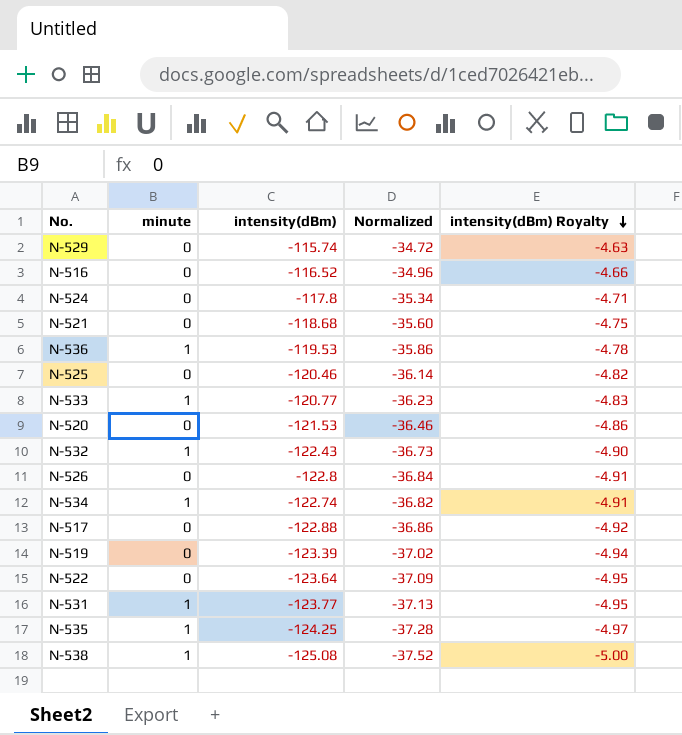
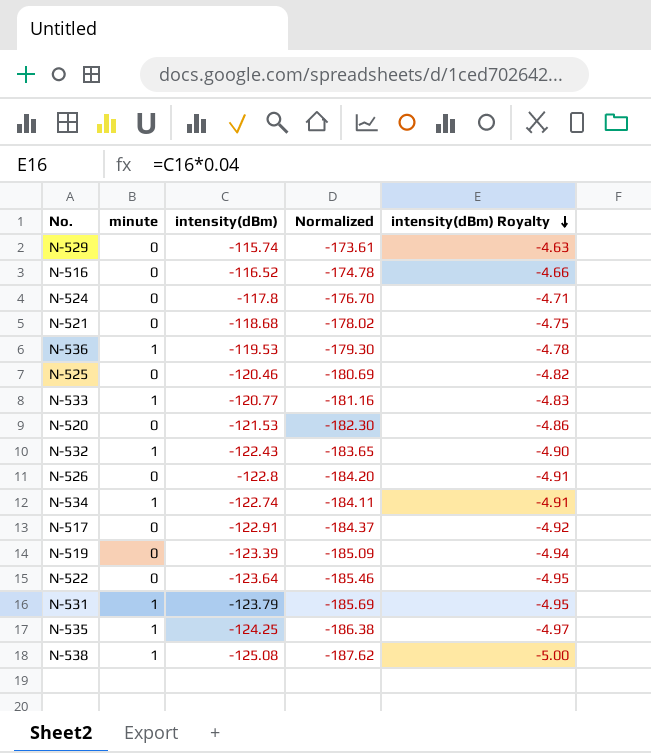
column Normalized | formula: [intensity(dBm)] * 0.3 -> [intensity(dBm)] * 1.5
N-517 | intensity(dBm): -122.88 -> -122.91
N-531 | intensity(dBm): -123.77 -> -123.79

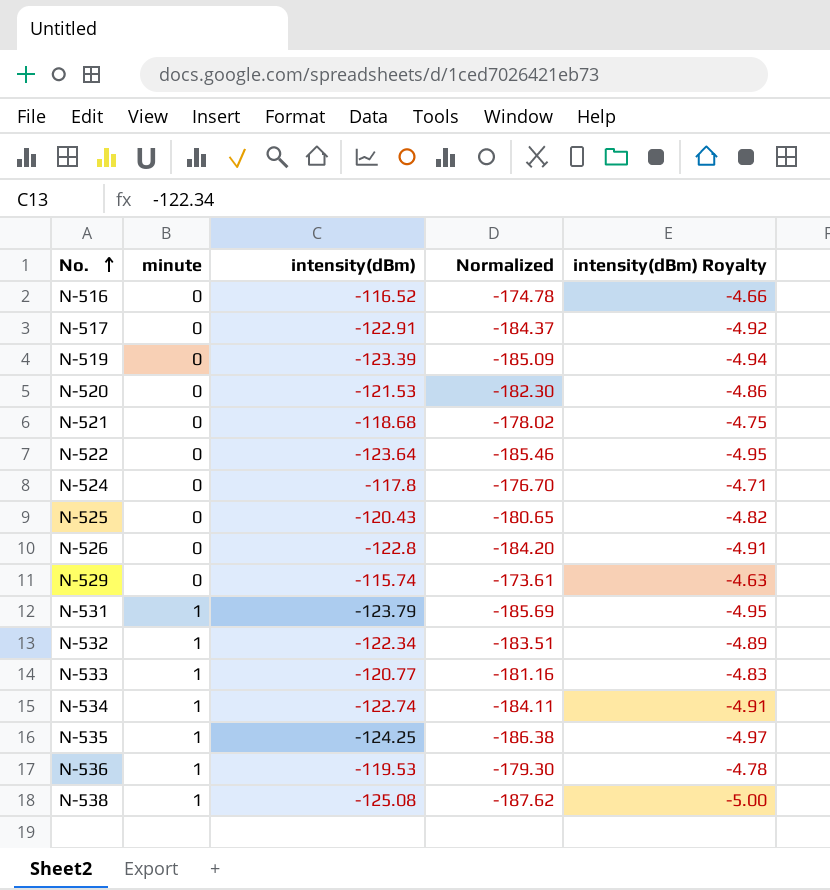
row order: intensity(dBm) Royalty descending -> No. ascending
N-525 | intensity(dBm): -120.46 -> -120.43
N-525 | Normalized: -180.69 -> -180.65
N-532 | intensity(dBm): -122.43 -> -122.34
N-532 | Normalized: -183.65 -> -183.51
N-532 | intensity(dBm) Royalty: -4.90 -> -4.89

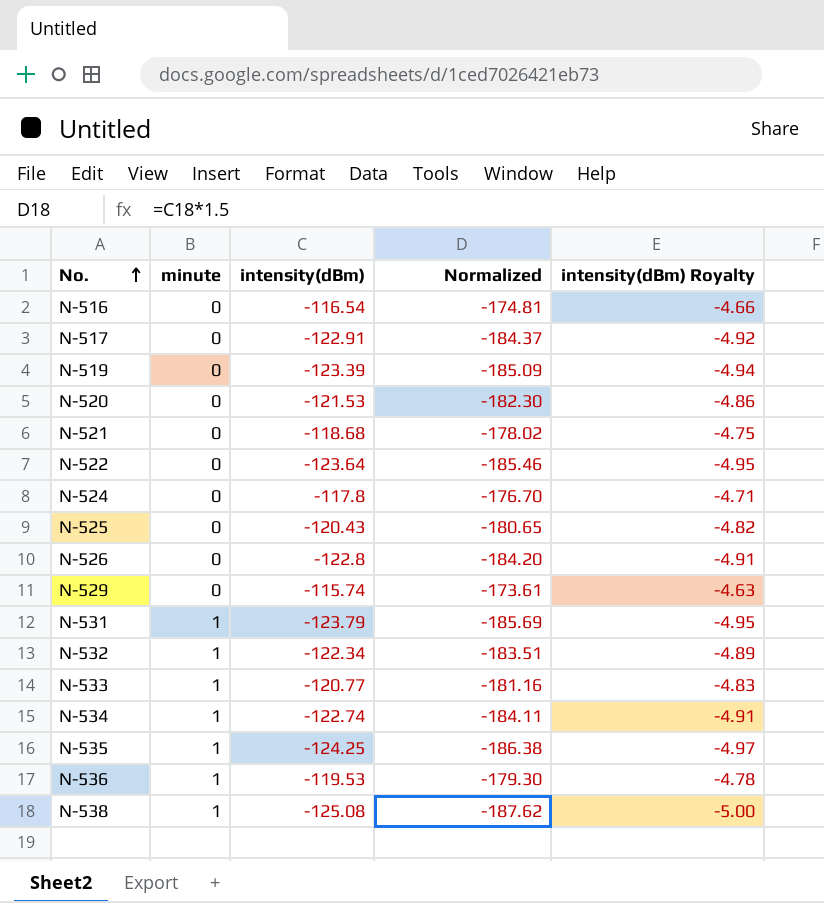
N-516 | intensity(dBm): -116.52 -> -116.54
N-516 | Normalized: -174.78 -> -174.81

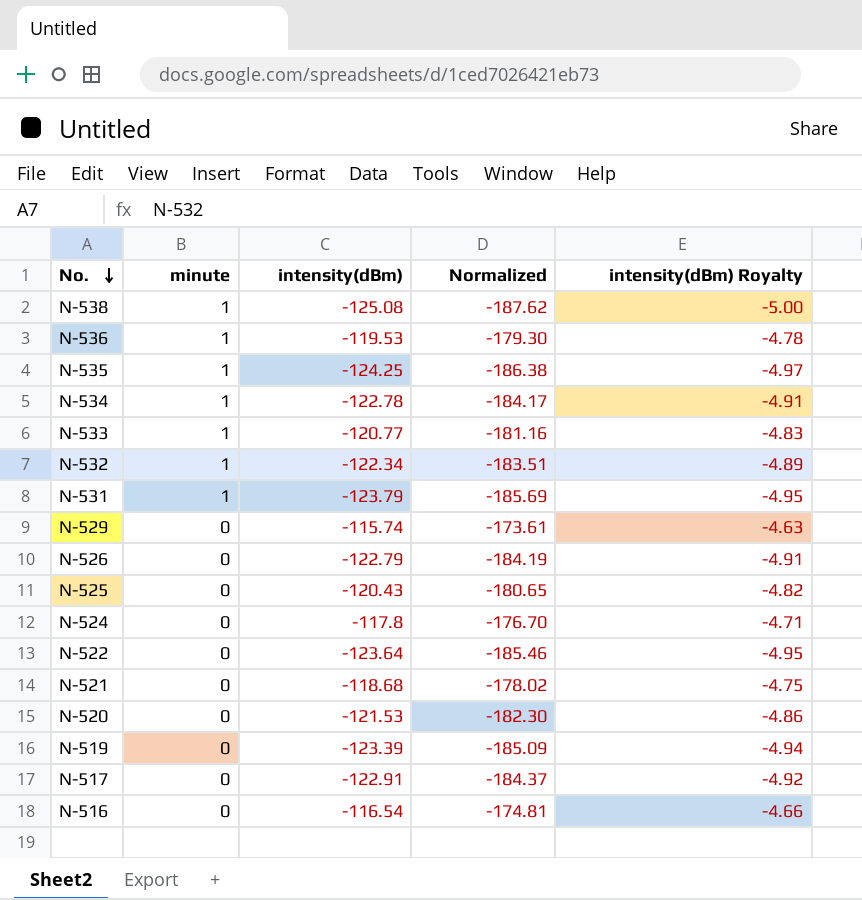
row order: No. ascending -> No. descending
N-534 | intensity(dBm): -122.74 -> -122.78
N-534 | Normalized: -184.11 -> -184.17
N-526 | intensity(dBm): -122.8 -> -122.79
N-526 | Normalized: -184.20 -> -184.19

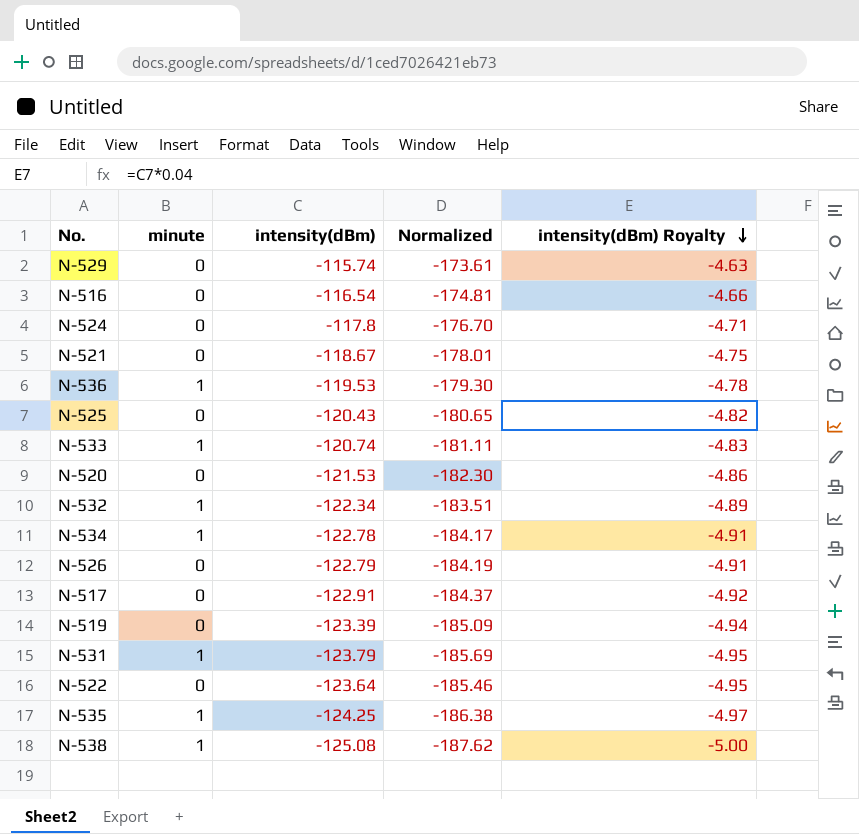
row order: No. descending -> intensity(dBm) Royalty descending
N-521 | intensity(dBm): -118.68 -> -118.67
N-521 | Normalized: -178.02 -> -178.01
N-533 | intensity(dBm): -120.77 -> -120.74
N-533 | Normalized: -181.16 -> -181.11

